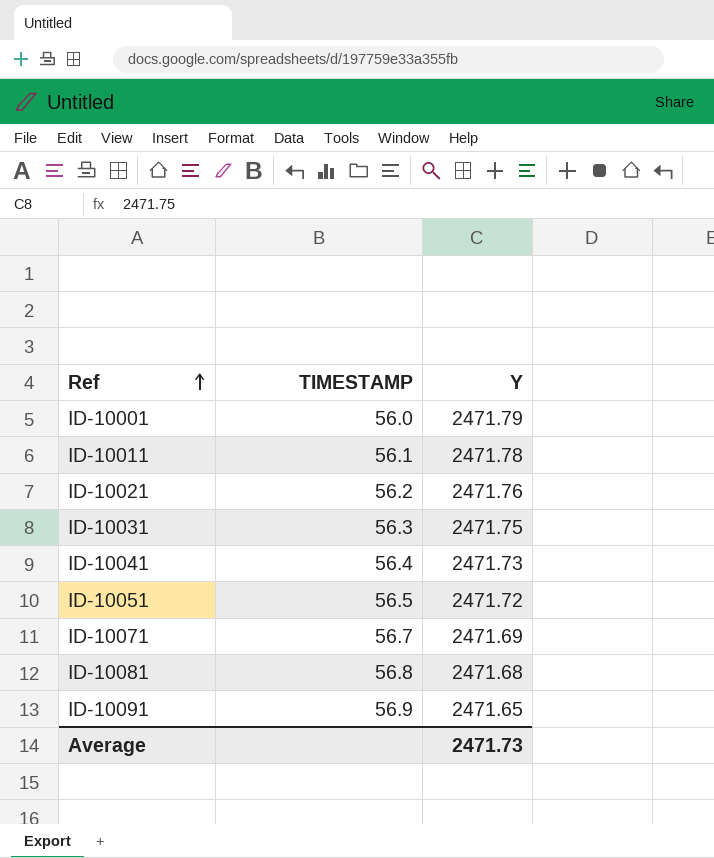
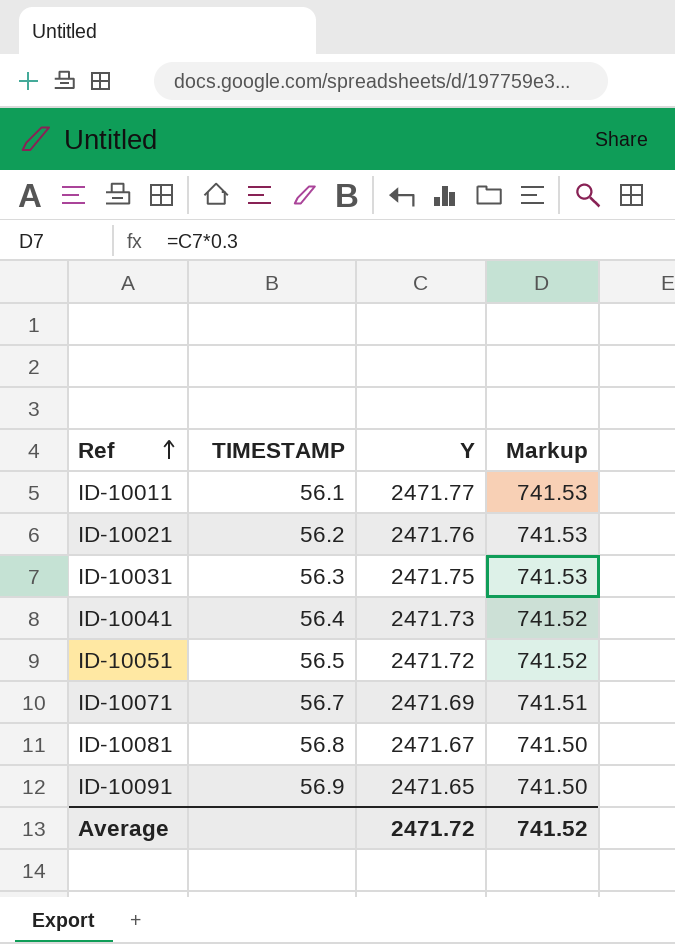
column Markup | formula: none -> [Y] * 0.3
row ID-10001: 56.0 | 2471.79 -> none
ID-10011 | Y: 2471.78 -> 2471.77
ID-10081 | Y: 2471.68 -> 2471.67
Average | Y: 2471.73 -> 2471.72

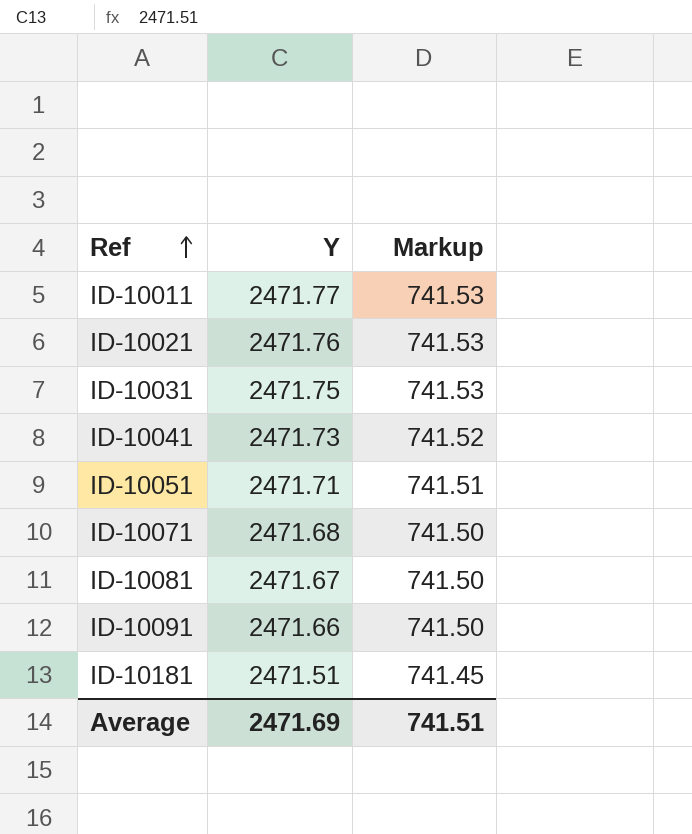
column TIMESTAMP | position: 2 -> none
ID-10051 | Y: 2471.72 -> 2471.71
ID-10051 | Markup: 741.52 -> 741.51
ID-10071 | Y: 2471.69 -> 2471.68
ID-10071 | Markup: 741.51 -> 741.50
ID-10091 | Y: 2471.65 -> 2471.66
row ID-10181: none -> 2471.51 | 741.45
Average | Y: 2471.72 -> 2471.69
Average | Markup: 741.52 -> 741.51

